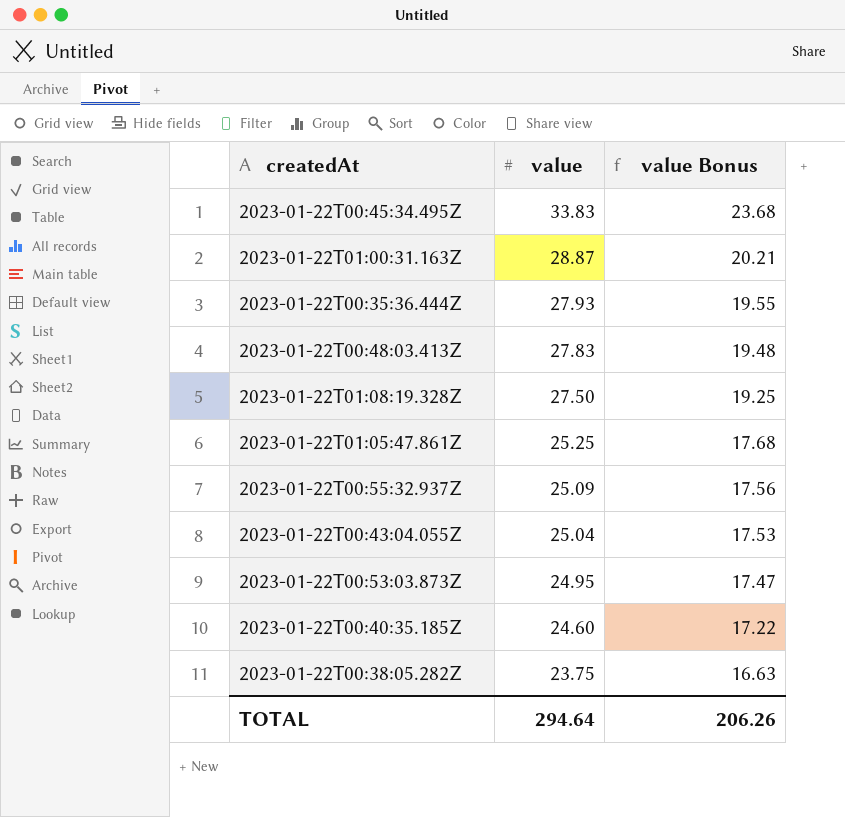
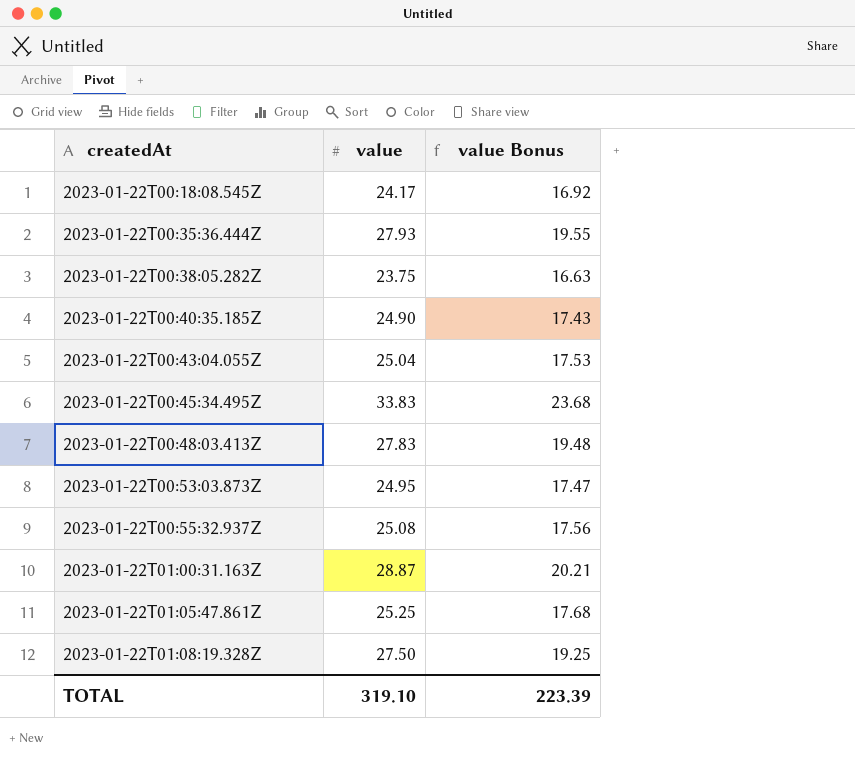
row order: value descending -> createdAt ascending
row 2023-01-22T00:18:08.545Z: none -> 24.17 | 16.92
2023-01-22T00:40:35.185Z | value: 24.60 -> 24.90
2023-01-22T00:40:35.185Z | value Bonus: 17.22 -> 17.43
2023-01-22T00:55:32.937Z | value: 25.09 -> 25.08
TOTAL | value: 294.64 -> 319.10
TOTAL | value Bonus: 206.26 -> 223.39

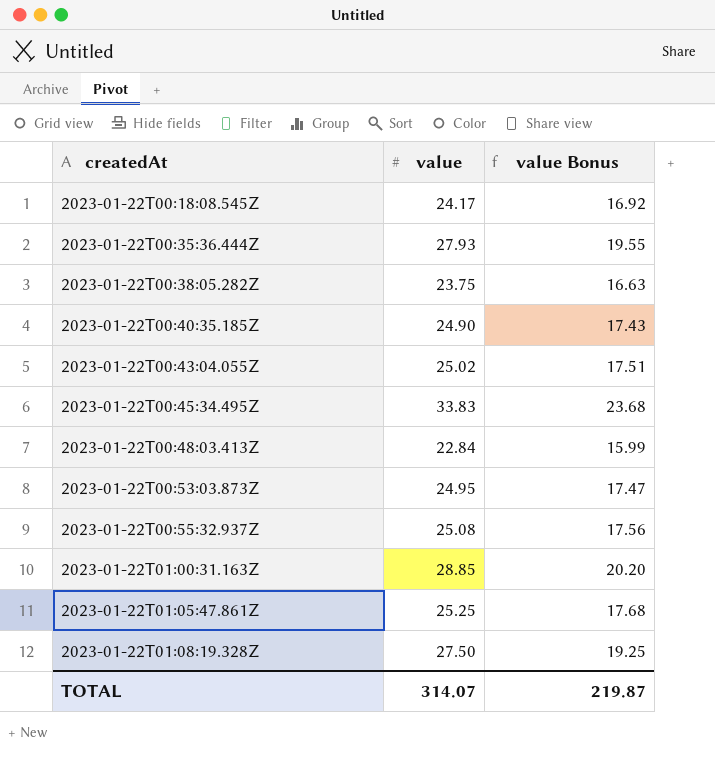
2023-01-22T00:43:04.055Z | value: 25.04 -> 25.02
2023-01-22T00:43:04.055Z | value Bonus: 17.53 -> 17.51
2023-01-22T00:48:03.413Z | value: 27.83 -> 22.84
2023-01-22T00:48:03.413Z | value Bonus: 19.48 -> 15.99
2023-01-22T01:00:31.163Z | value: 28.87 -> 28.85
2023-01-22T01:00:31.163Z | value Bonus: 20.21 -> 20.20
TOTAL | value: 319.10 -> 314.07
TOTAL | value Bonus: 223.39 -> 219.87

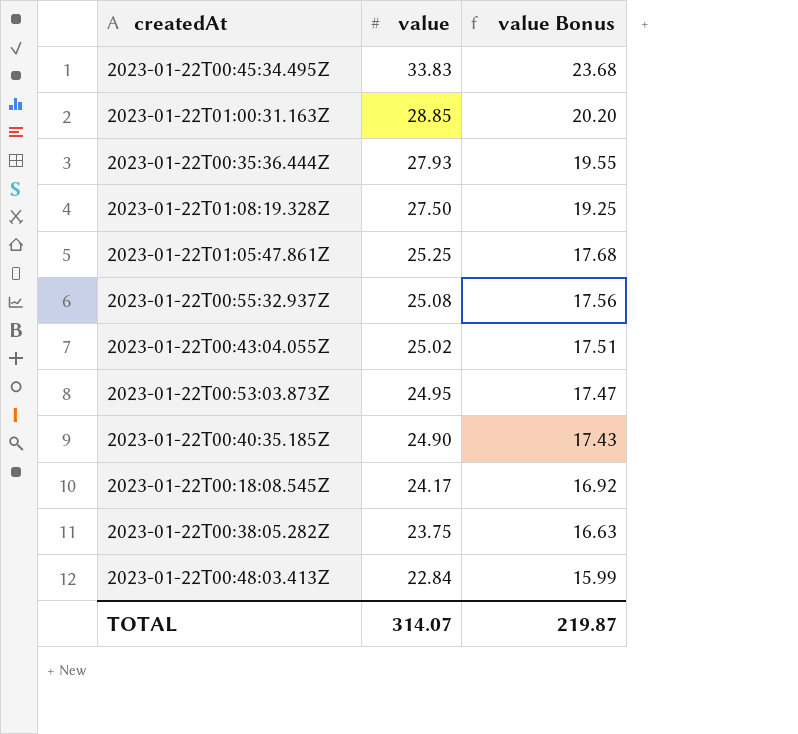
row order: createdAt ascending -> value descending

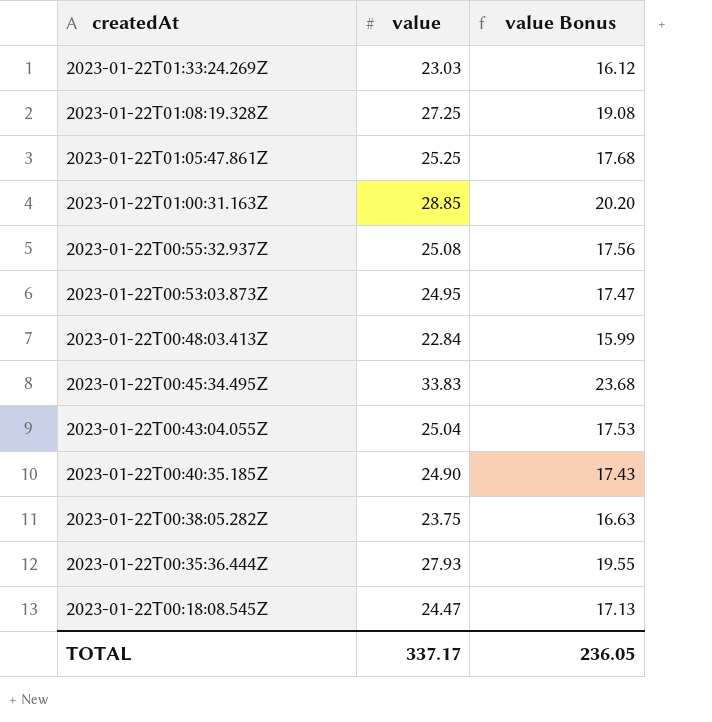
row order: value descending -> createdAt descending
row 2023-01-22T01:33:24.269Z: none -> 23.03 | 16.12
2023-01-22T01:08:19.328Z | value: 27.50 -> 27.25
2023-01-22T01:08:19.328Z | value Bonus: 19.25 -> 19.08
2023-01-22T00:43:04.055Z | value: 25.02 -> 25.04
2023-01-22T00:43:04.055Z | value Bonus: 17.51 -> 17.53
2023-01-22T00:18:08.545Z | value: 24.17 -> 24.47
2023-01-22T00:18:08.545Z | value Bonus: 16.92 -> 17.13
TOTAL | value: 314.07 -> 337.17
TOTAL | value Bonus: 219.87 -> 236.05

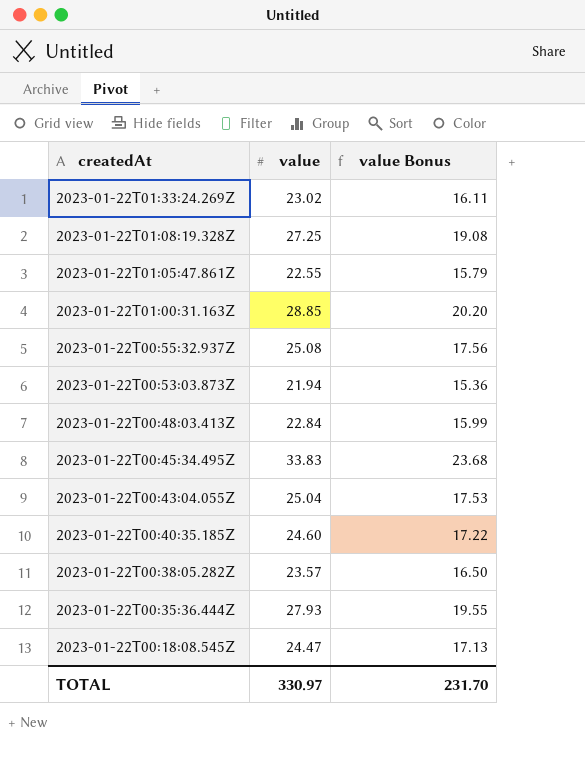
2023-01-22T01:33:24.269Z | value: 23.03 -> 23.02
2023-01-22T01:33:24.269Z | value Bonus: 16.12 -> 16.11
2023-01-22T01:05:47.861Z | value: 25.25 -> 22.55
2023-01-22T01:05:47.861Z | value Bonus: 17.68 -> 15.79
2023-01-22T00:53:03.873Z | value: 24.95 -> 21.94
2023-01-22T00:53:03.873Z | value Bonus: 17.47 -> 15.36
2023-01-22T00:40:35.185Z | value: 24.90 -> 24.60
2023-01-22T00:40:35.185Z | value Bonus: 17.43 -> 17.22
2023-01-22T00:38:05.282Z | value: 23.75 -> 23.57
2023-01-22T00:38:05.282Z | value Bonus: 16.63 -> 16.50
TOTAL | value: 337.17 -> 330.97
TOTAL | value Bonus: 236.05 -> 231.70

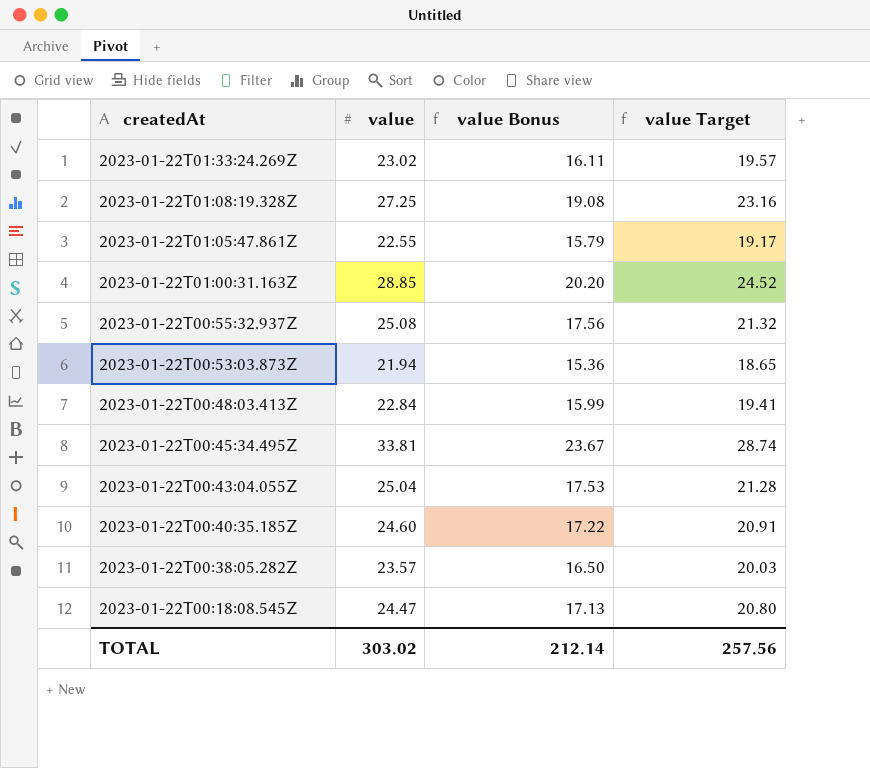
column value Target | formula: none -> [value] * 0.85
row 2023-01-22T00:35:36.444Z: 27.93 | 19.55 -> none
2023-01-22T00:45:34.495Z | value: 33.83 -> 33.81
2023-01-22T00:45:34.495Z | value Bonus: 23.68 -> 23.67
TOTAL | value: 330.97 -> 303.02
TOTAL | value Bonus: 231.70 -> 212.14

